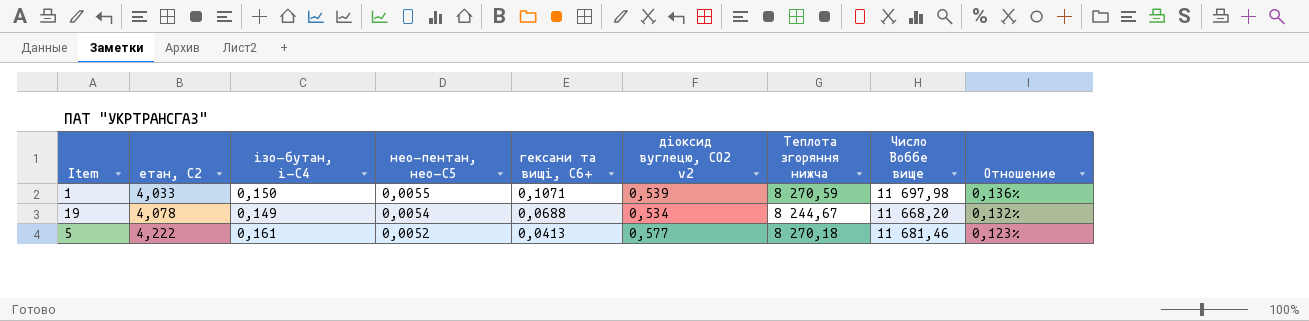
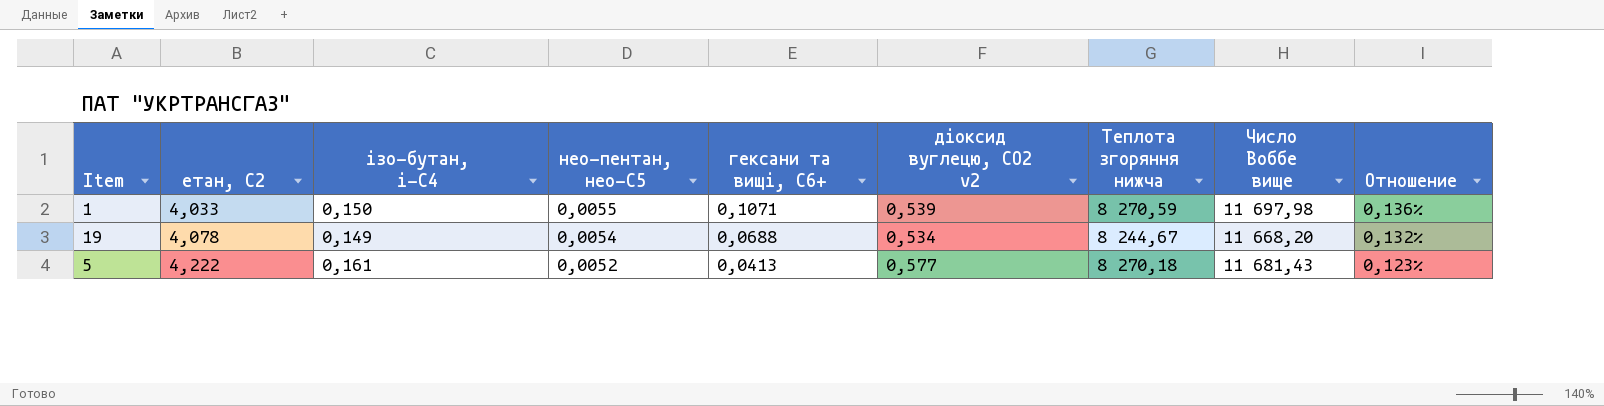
5 | Число Воббе вище: 11 681,46 -> 11 681,43

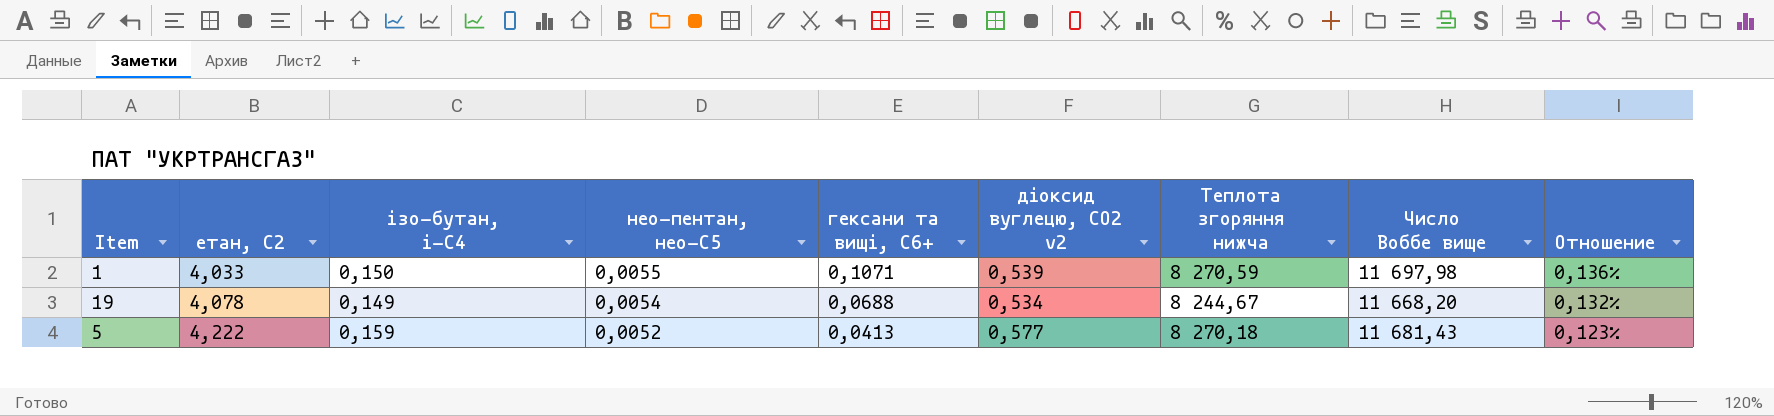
5 | ізо-бутан, і-С4: 0,161 -> 0,159

